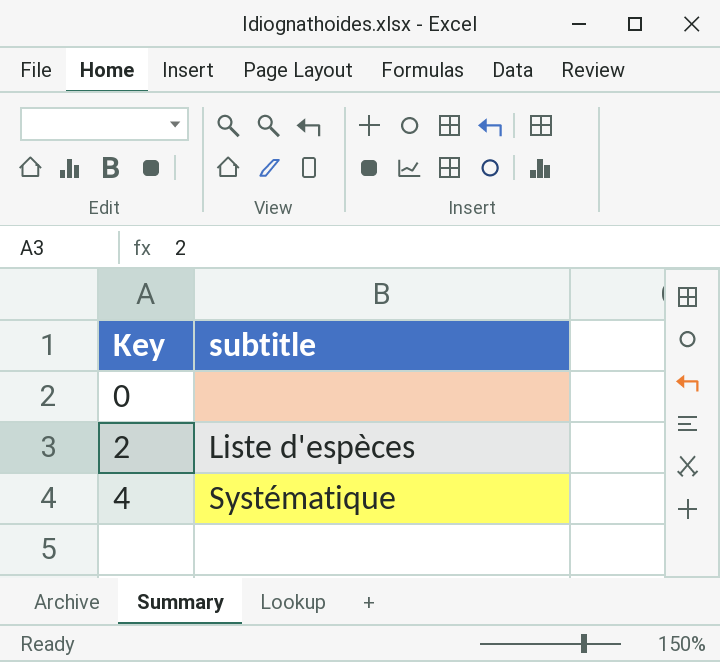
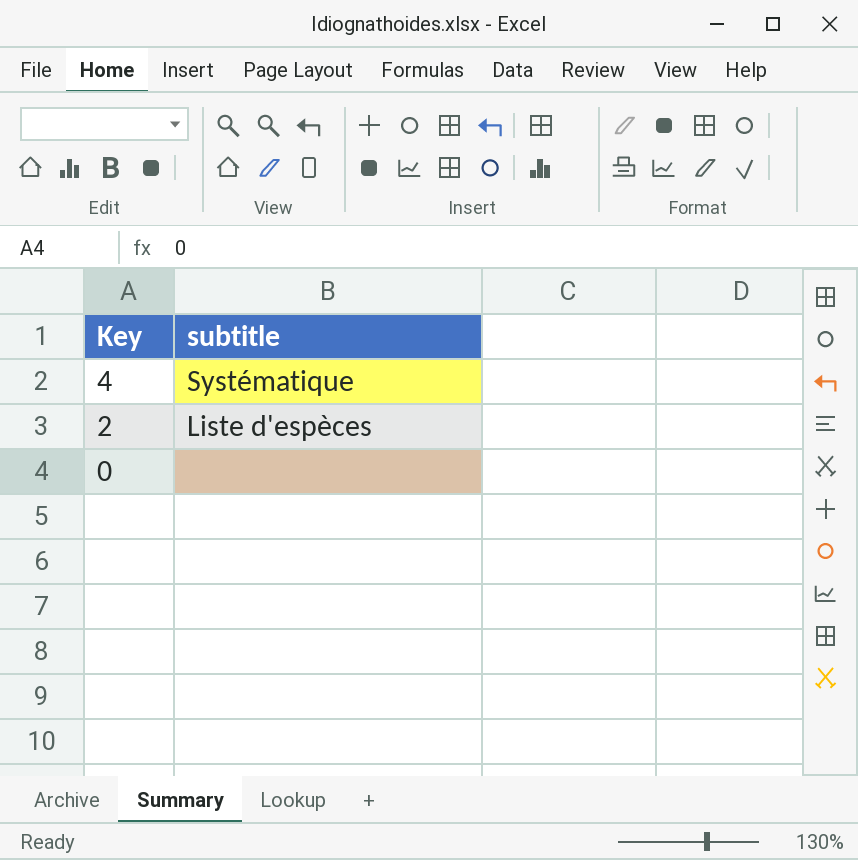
row order: Key ascending -> Key descending

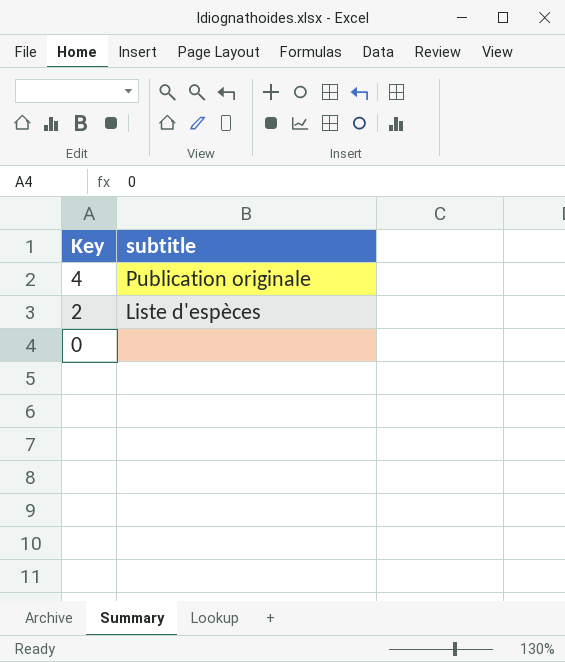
4 | subtitle: Systématique -> Publication originale

